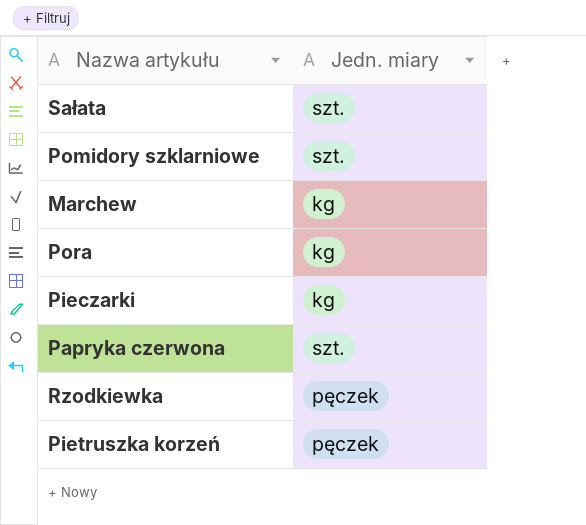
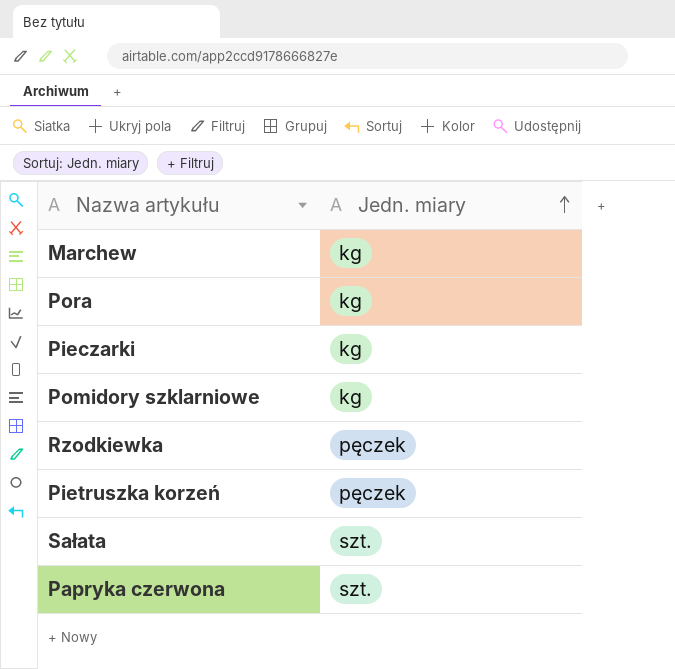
row order: none -> Jedn. miary ascending
Pomidory szklarniowe | Jedn. miary: szt. -> kg

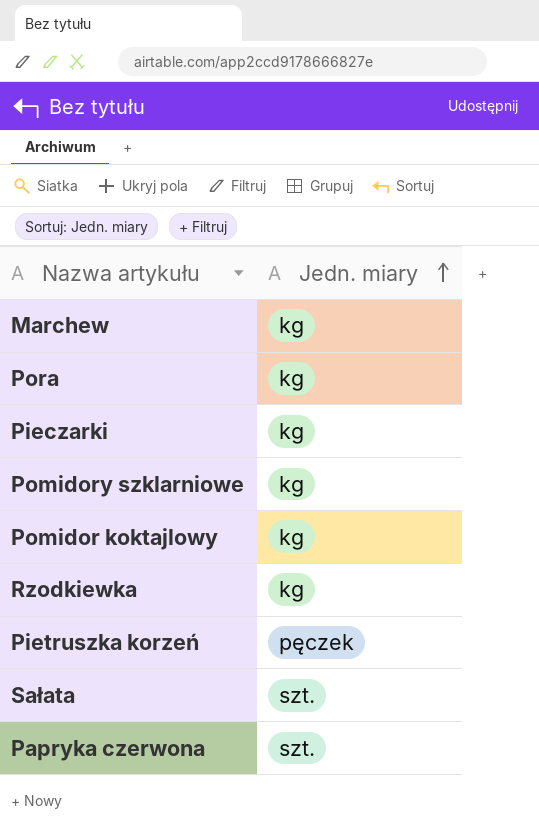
row Pomidor koktajlowy: none -> kg
Rzodkiewka | Jedn. miary: pęczek -> kg

